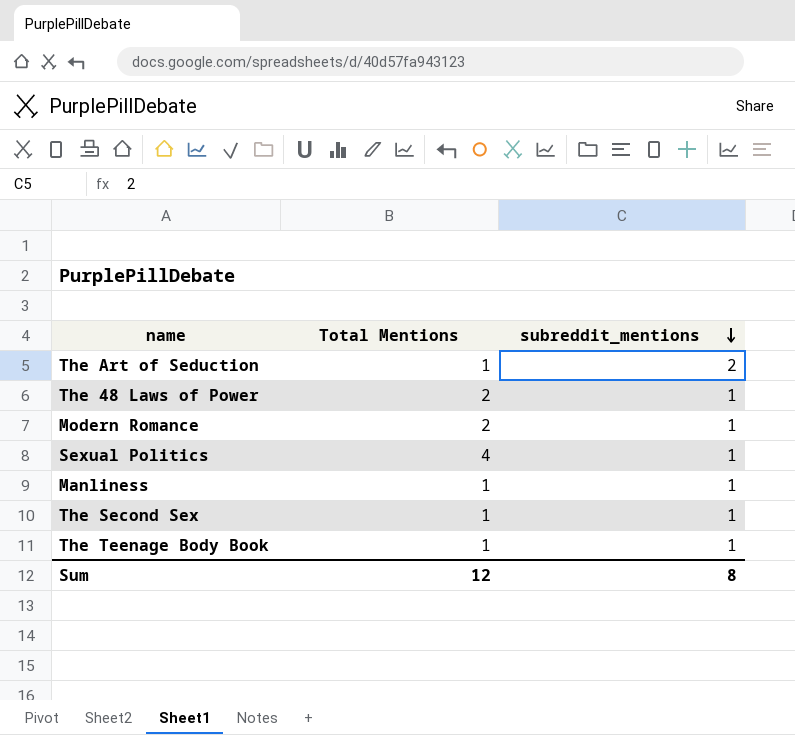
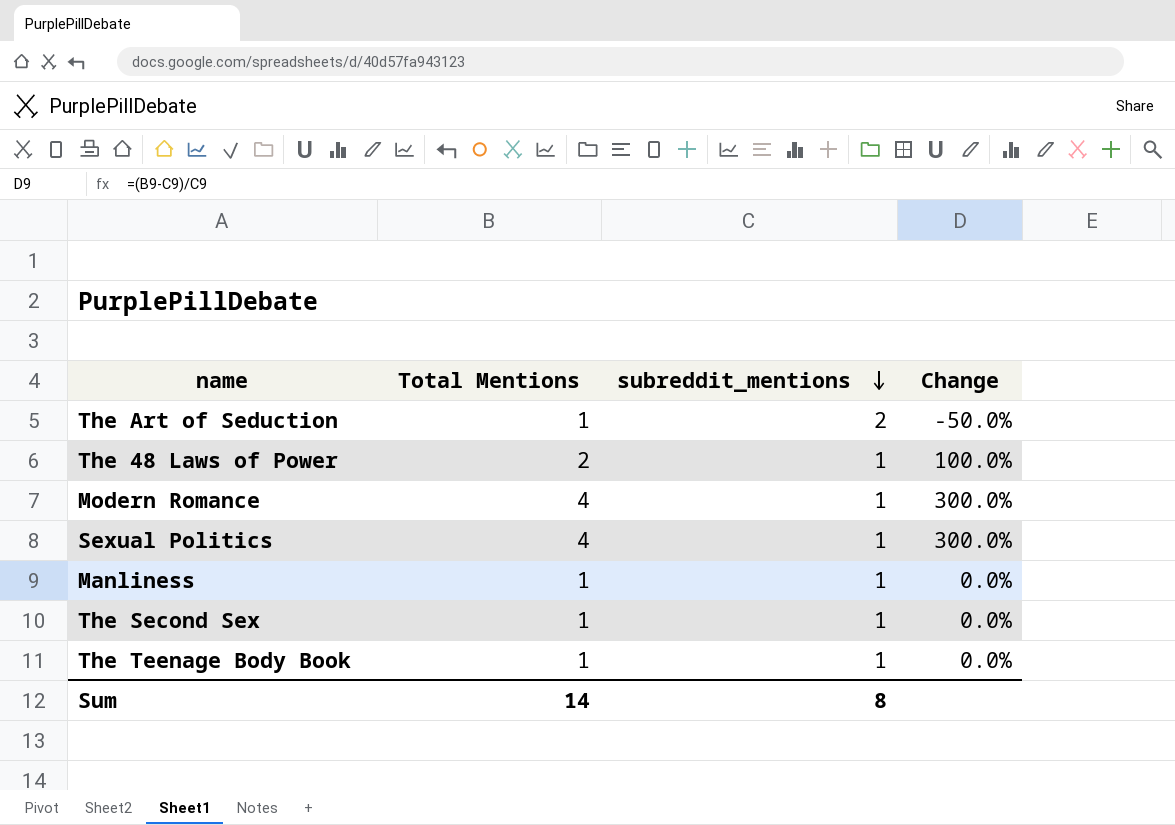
column Change | formula: none -> ([Total Mentions] - [subreddit_mentions]) / [subreddit_mentions]
Modern Romance | Total Mentions: 2 -> 4
Sum | Total Mentions: 12 -> 14

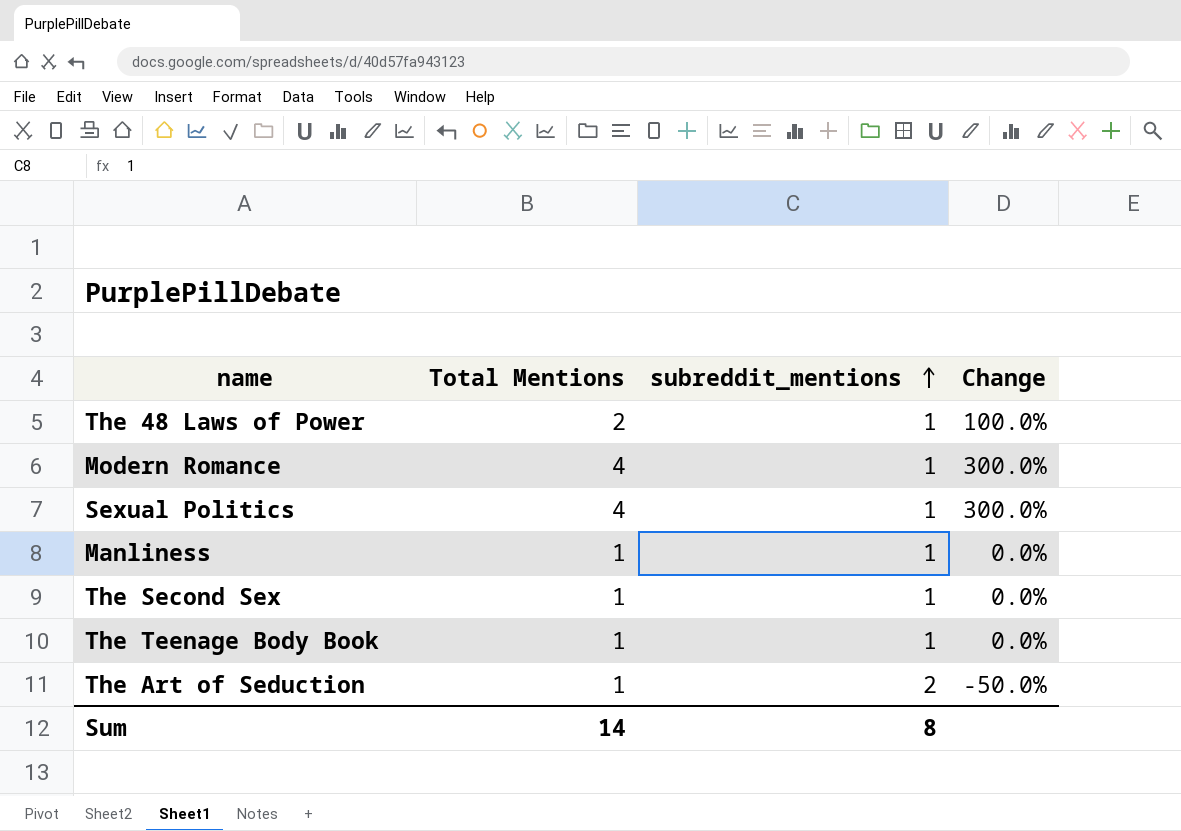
row order: subreddit_mentions descending -> subreddit_mentions ascending

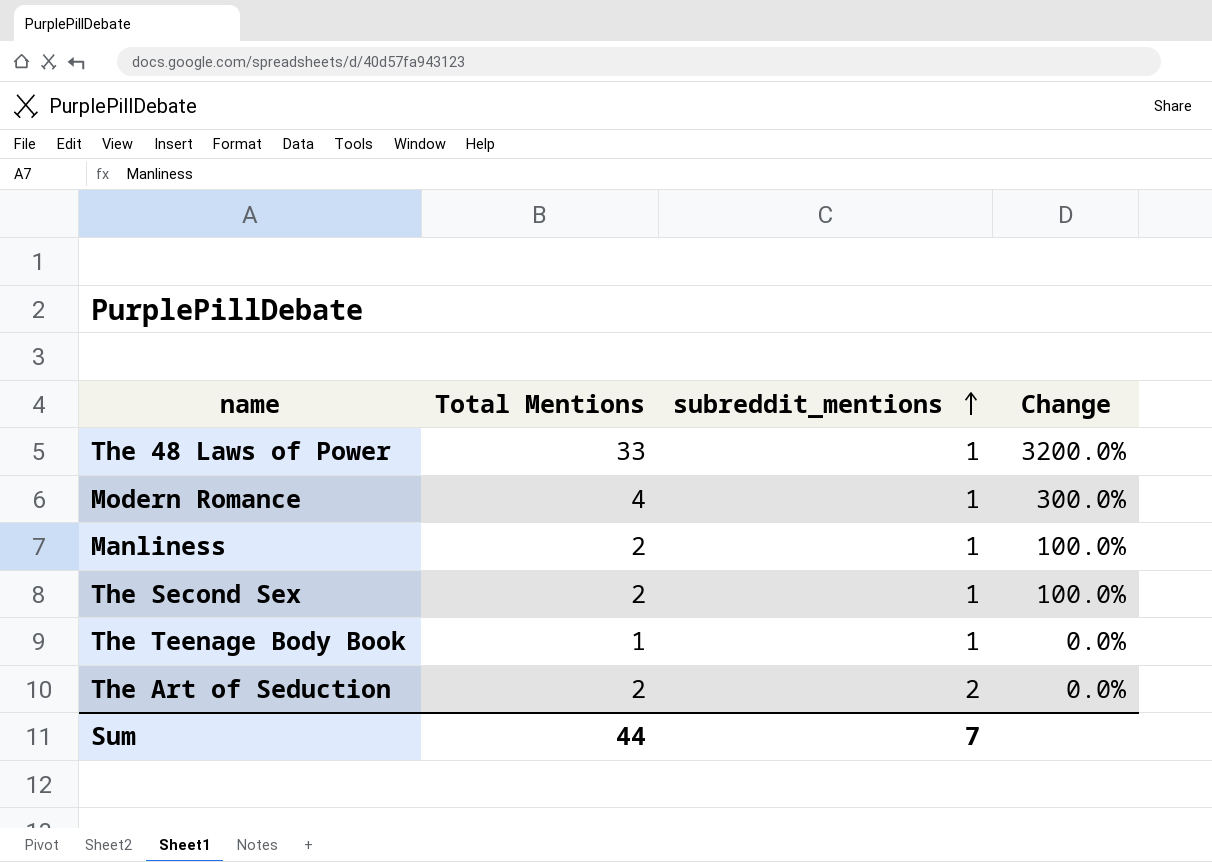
row Sexual Politics: 4 | 1 | 300.0% -> none
The 48 Laws of Power | Total Mentions: 2 -> 33
The 48 Laws of Power | Change: 100.0% -> 3200.0%
Manliness | Total Mentions: 1 -> 2
Manliness | Change: 0.0% -> 100.0%
The Second Sex | Total Mentions: 1 -> 2
The Second Sex | Change: 0.0% -> 100.0%
The Art of Seduction | Total Mentions: 1 -> 2
The Art of Seduction | Change: -50.0% -> 0.0%
Sum | Total Mentions: 14 -> 44
Sum | subreddit_mentions: 8 -> 7

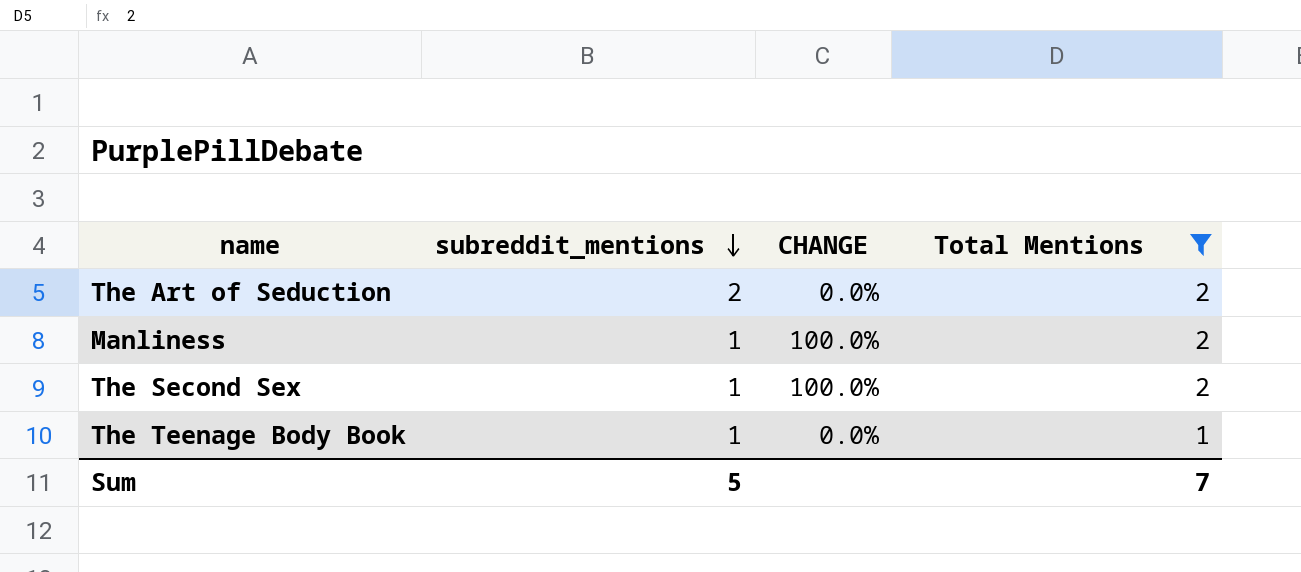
filter: none -> Total Mentions <= 2
row order: subreddit_mentions ascending -> subreddit_mentions descending
column name: Change -> CHANGE
column Total Mentions | position: 2 -> 4
Sum | subreddit_mentions: 7 -> 5
Sum | Total Mentions: 44 -> 7

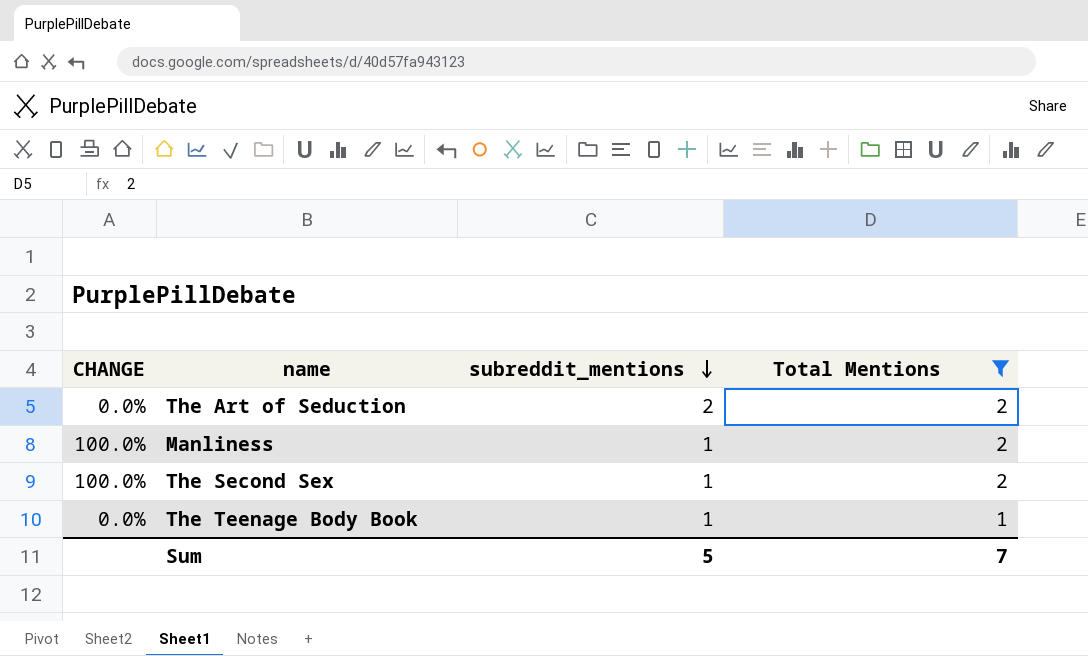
column CHANGE | position: 3 -> 1

